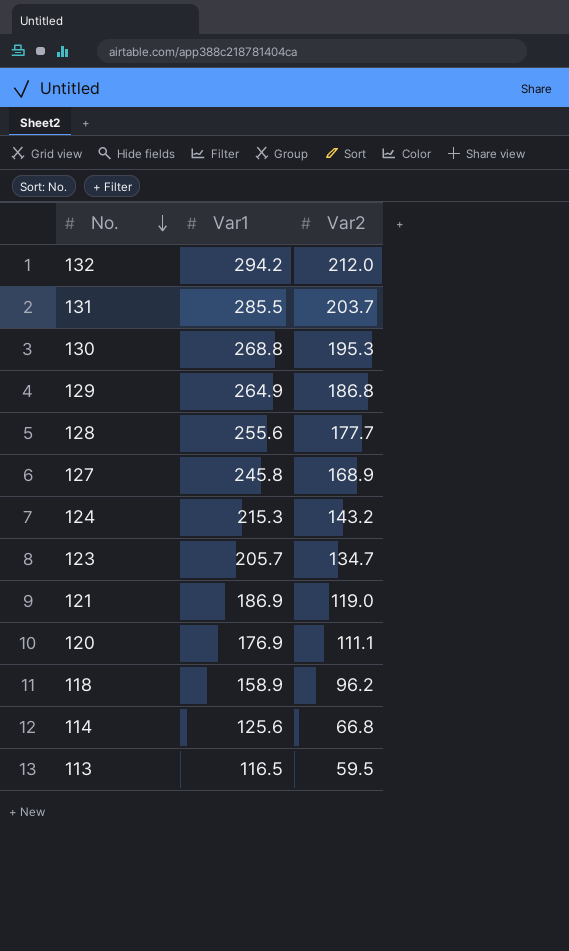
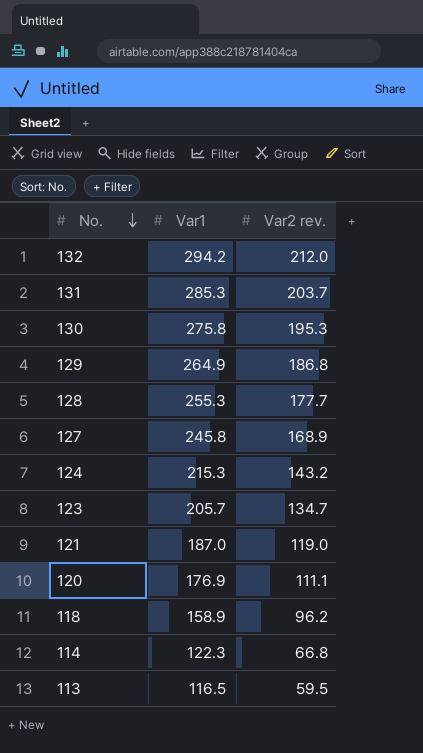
column name: Var2 -> Var2 rev.
131 | Var1: 285.5 -> 285.3
130 | Var1: 268.8 -> 275.8
128 | Var1: 255.6 -> 255.3
121 | Var1: 186.9 -> 187.0
114 | Var1: 125.6 -> 122.3

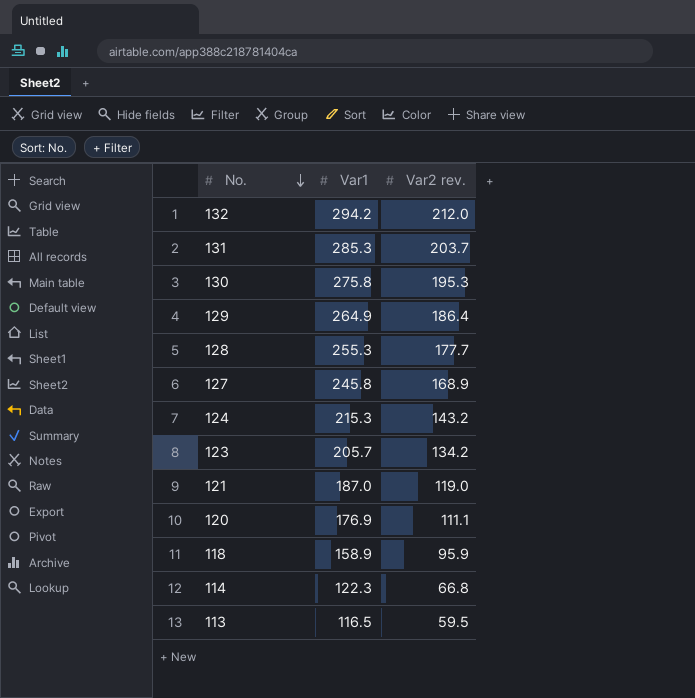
129 | Var2 rev.: 186.8 -> 186.4
123 | Var2 rev.: 134.7 -> 134.2
118 | Var2 rev.: 96.2 -> 95.9

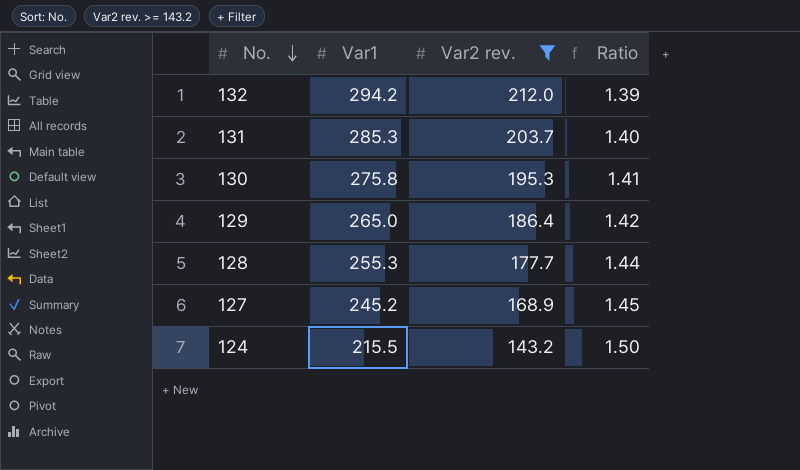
filter: none -> Var2 rev. >= 143.2
column Ratio | formula: none -> [Var1] / [Var2 rev.]
129 | Var1: 264.9 -> 265.0
127 | Var1: 245.8 -> 245.2
124 | Var1: 215.3 -> 215.5

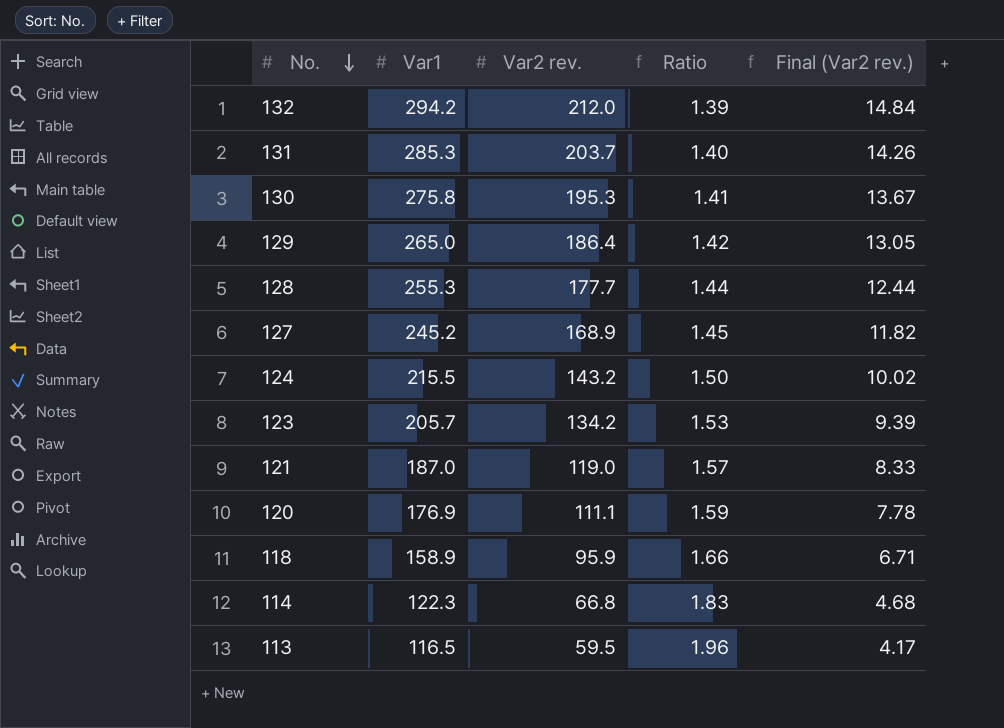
filter: Var2 rev. >= 143.2 -> none
column Final (Var2 rev.) | formula: none -> [Var2 rev.] * 0.07

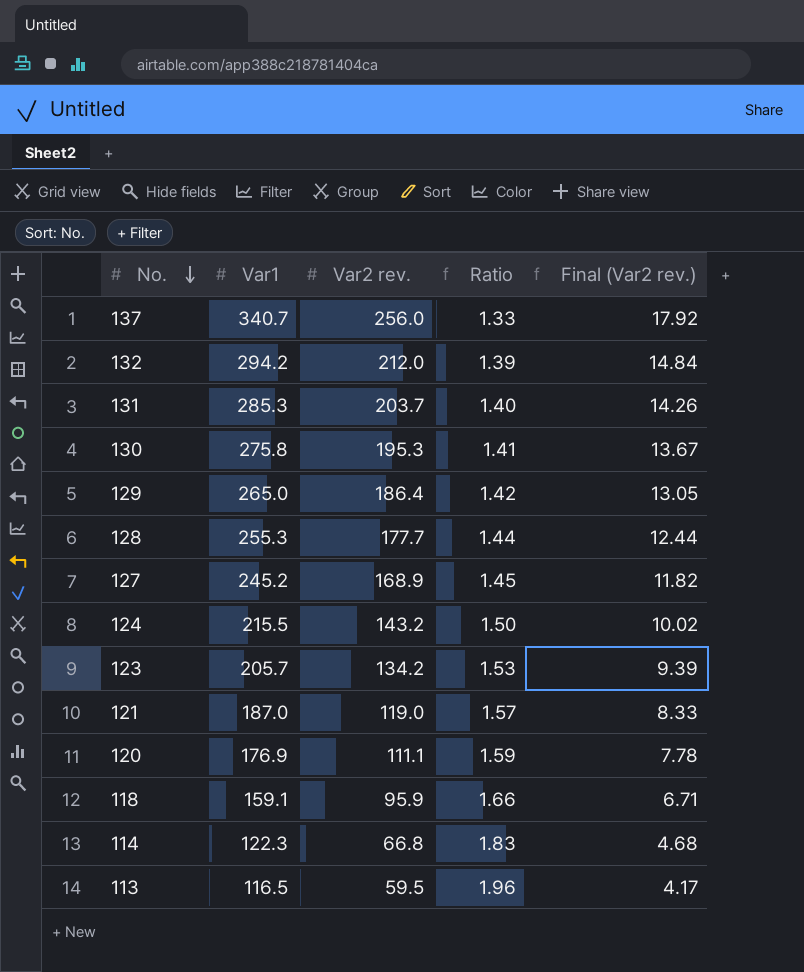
row 137: none -> 340.7 | 256.0 | 1.33 | 17.92
118 | Var1: 158.9 -> 159.1

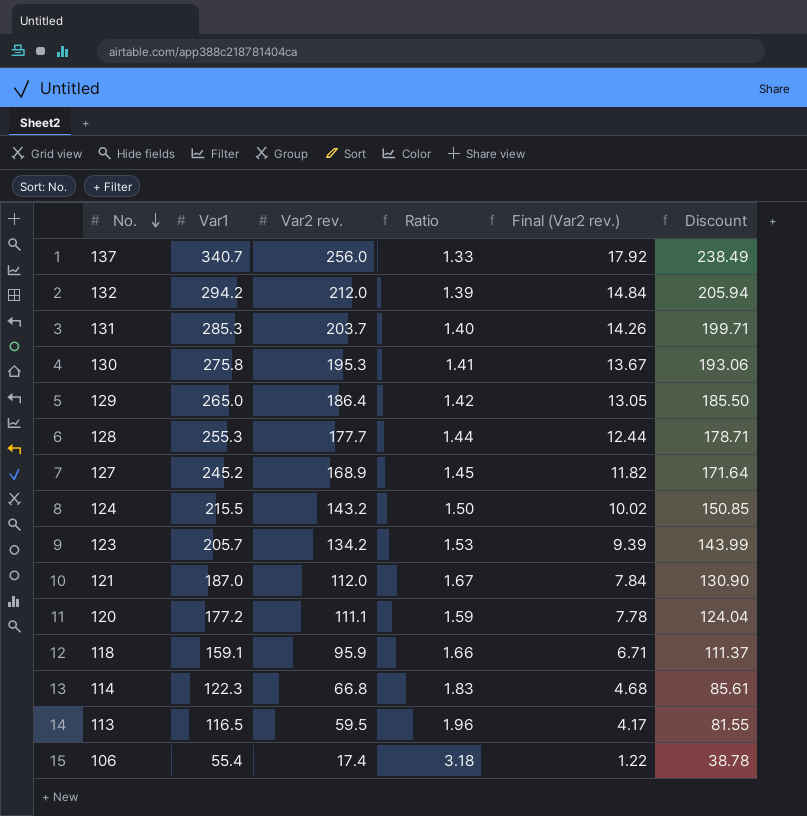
column Discount | formula: none -> [Var1] * 0.7
121 | Var2 rev.: 119.0 -> 112.0
121 | Ratio: 1.57 -> 1.67
121 | Final (Var2 rev.): 8.33 -> 7.84
120 | Var1: 176.9 -> 177.2
row 106: none -> 55.4 | 17.4 | 3.18 | 1.22 | 38.78

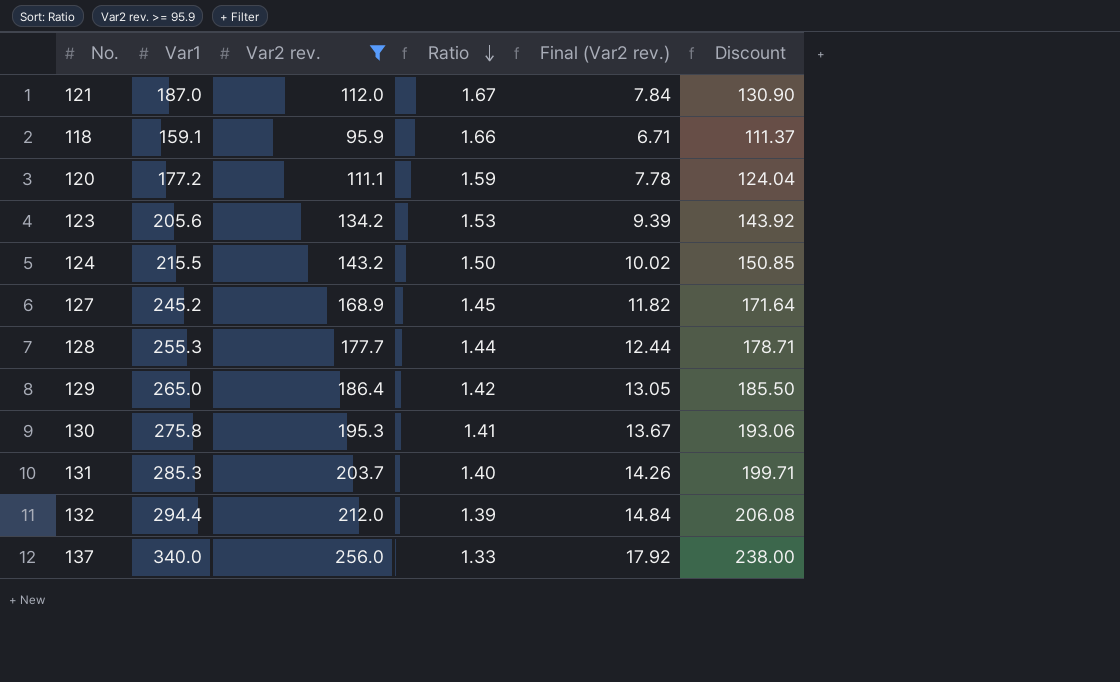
filter: none -> Var2 rev. >= 95.9
row order: No. descending -> Ratio descending
123 | Var1: 205.7 -> 205.6
123 | Discount: 143.99 -> 143.92
132 | Var1: 294.2 -> 294.4
132 | Discount: 205.94 -> 206.08
137 | Var1: 340.7 -> 340.0
137 | Discount: 238.49 -> 238.00

